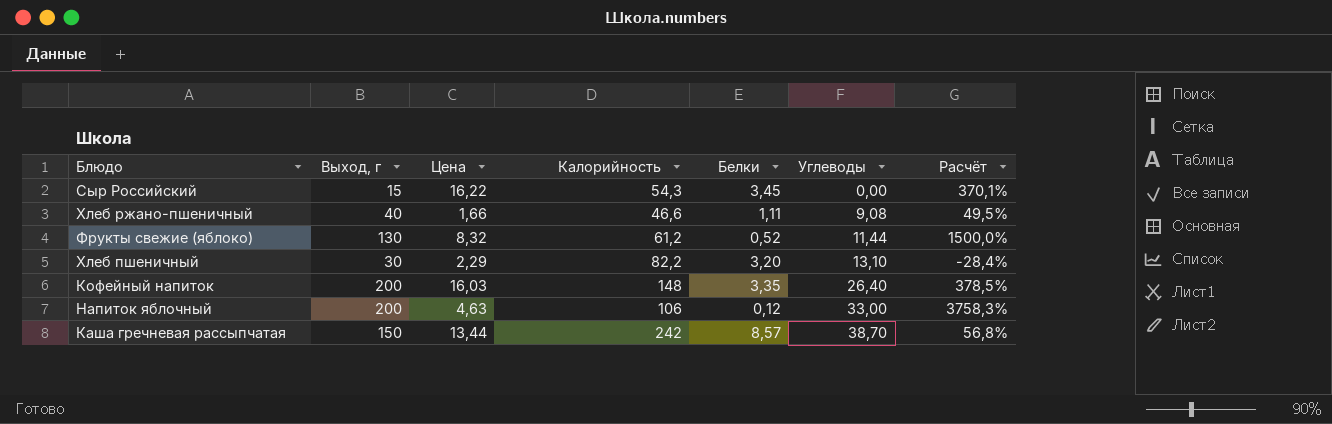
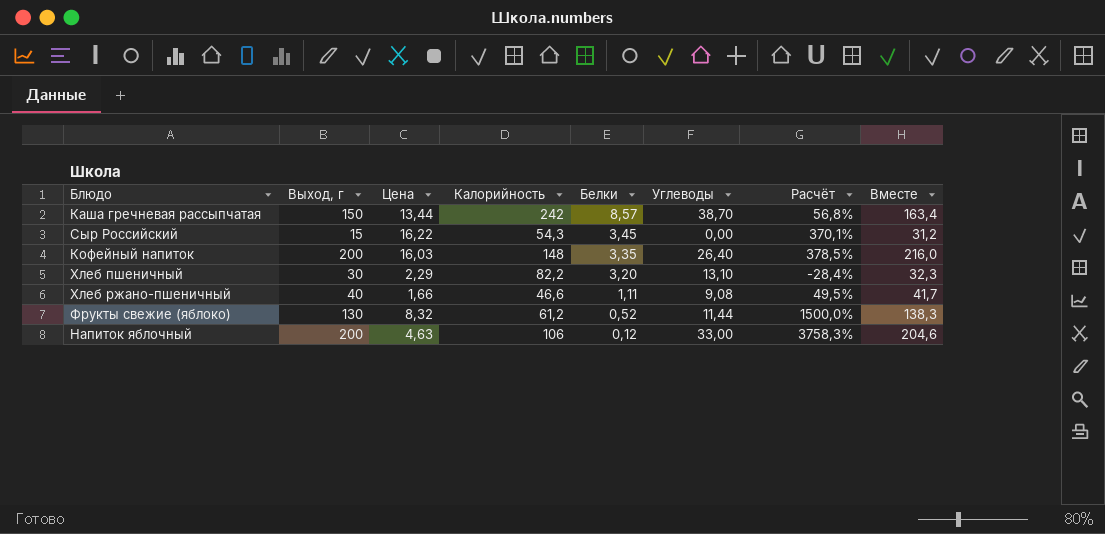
row order: Углеводы ascending -> Белки descending
column Вместе | formula: none -> [Выход, г] + [Цена]

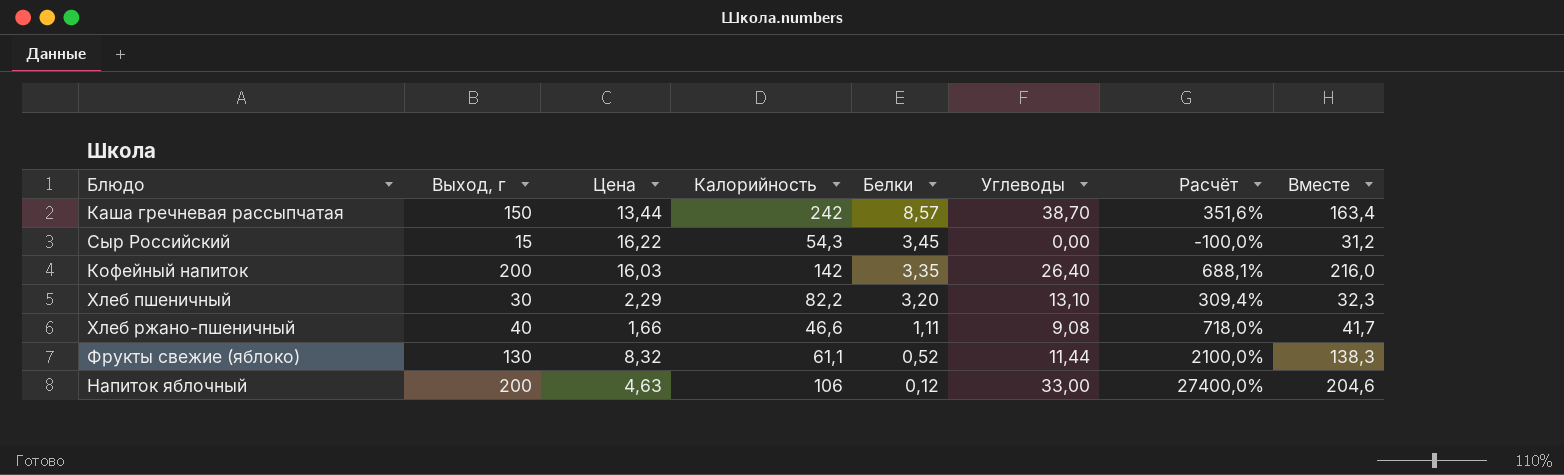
column Расчёт | formula: ([Цена] - [Белки]) / [Белки] -> ([Углеводы] - [Белки]) / [Белки]
Кофейный напиток | Калорийность: 148 -> 142
Фрукты свежие (яблоко) | Калорийность: 61,2 -> 61,1

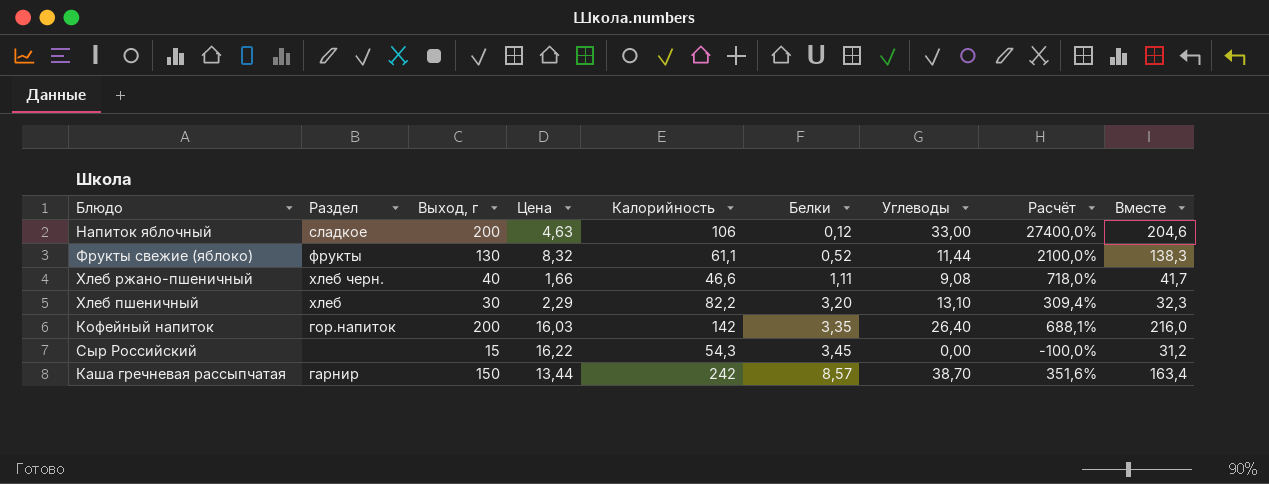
row order: Белки descending -> Белки ascending
column Раздел | position: none -> 2

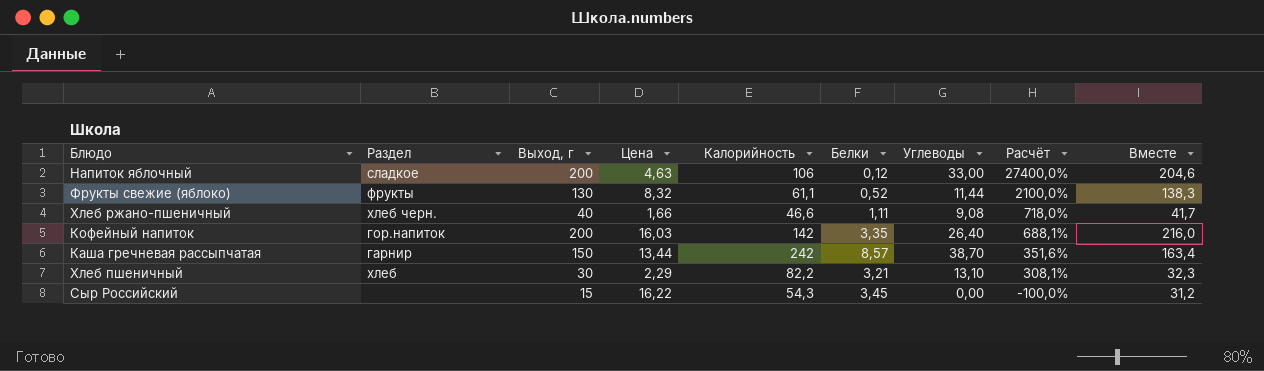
row order: Белки ascending -> Расчёт descending
Хлеб пшеничный | Белки: 3,20 -> 3,21
Хлеб пшеничный | Расчёт: 309,4% -> 308,1%

